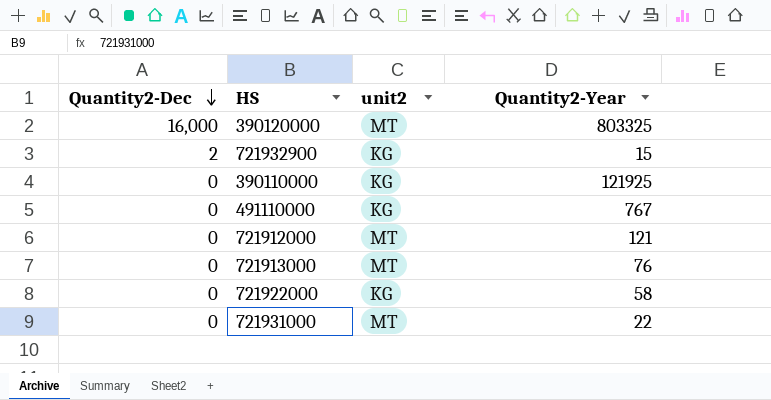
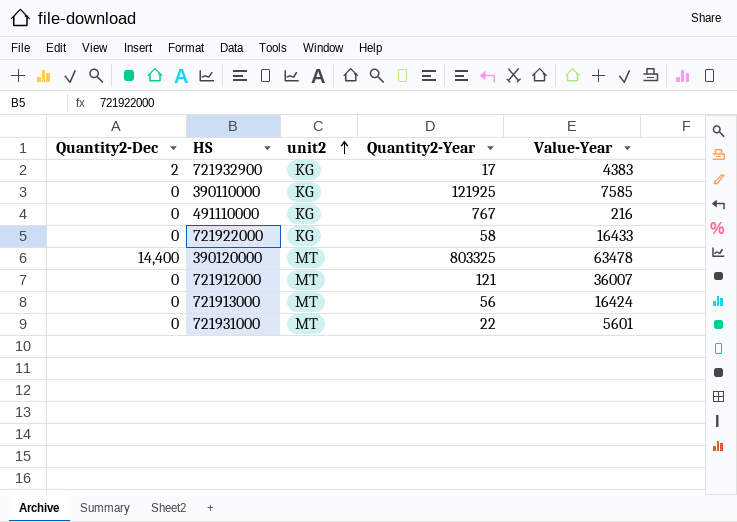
row order: Quantity2-Dec descending -> unit2 ascending
column Value-Year | position: none -> 5
721932900 | Quantity2-Year: 15 -> 17
390120000 | Quantity2-Dec: 16,000 -> 14,400
721913000 | Quantity2-Year: 76 -> 56

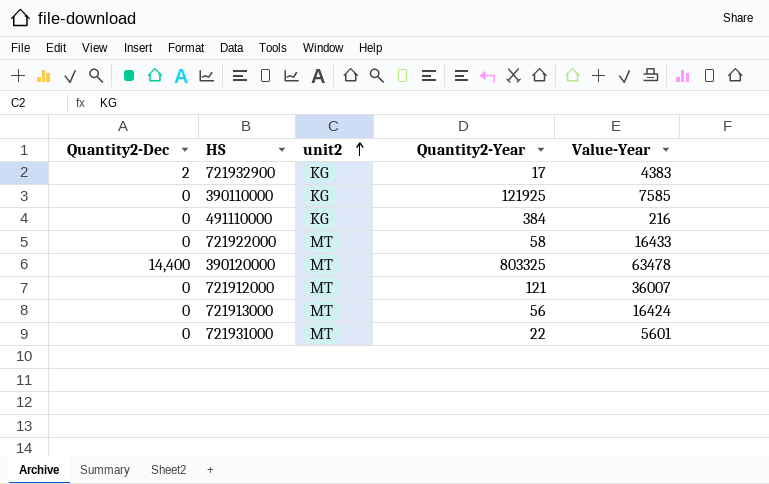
491110000 | Quantity2-Year: 767 -> 384
721922000 | unit2: KG -> MT

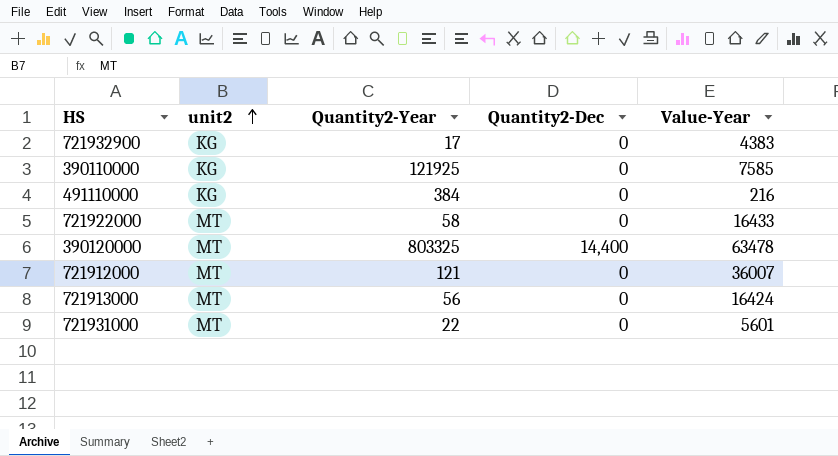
column Quantity2-Dec | position: 1 -> 4
721932900 | Quantity2-Dec: 2 -> 0

